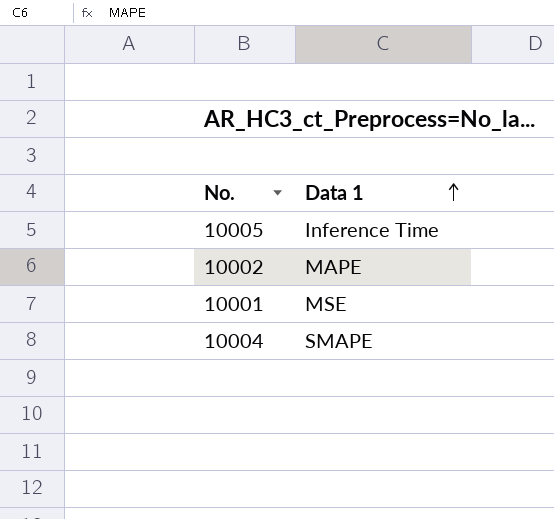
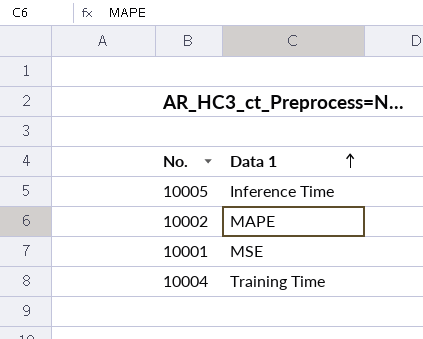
10004 | Data 1: SMAPE -> Training Time

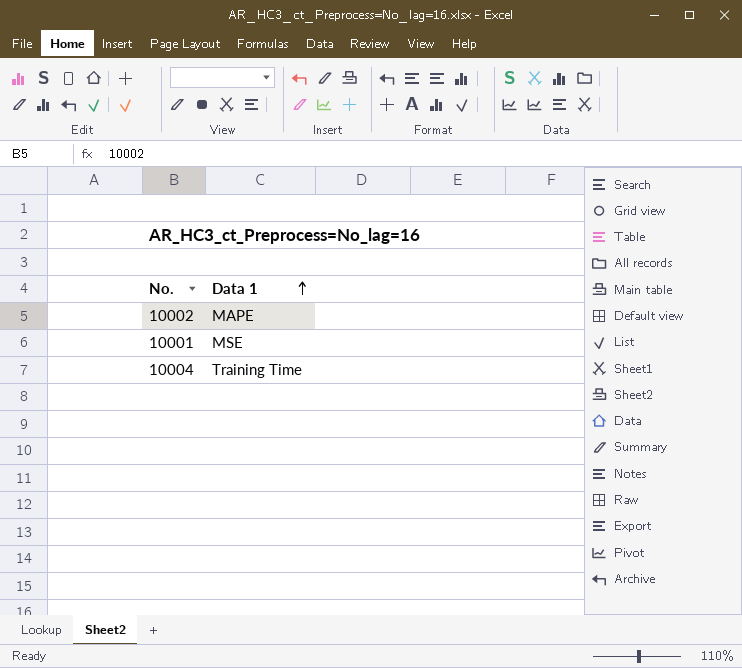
row 10005: Inference Time -> none

